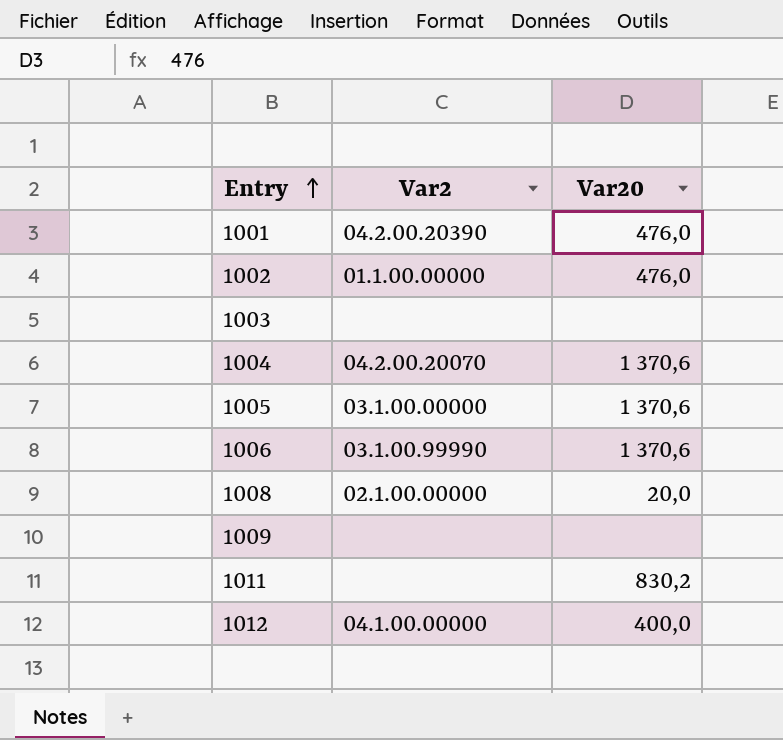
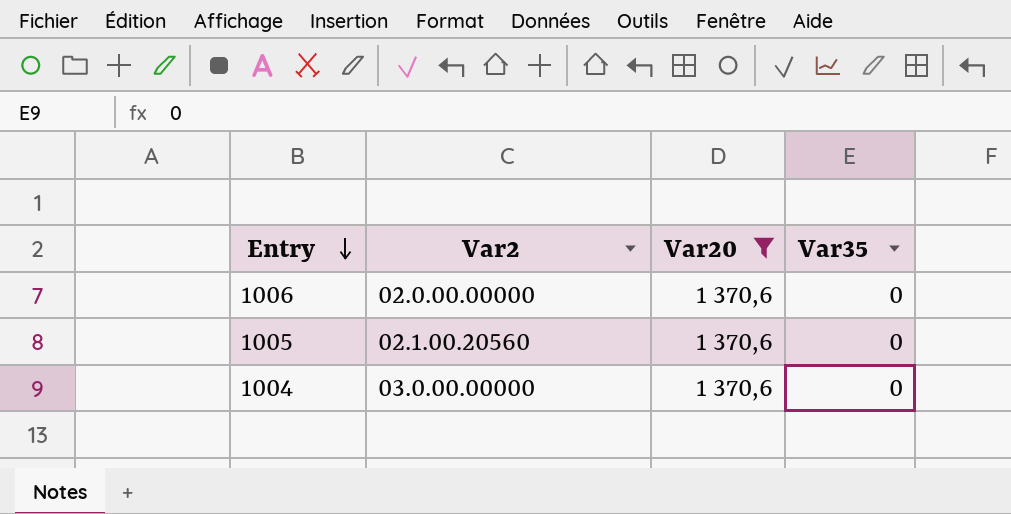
filter: none -> Var20 = 1 370,6
row order: Entry ascending -> Entry descending
column Var35 | position: none -> 4
1006 | Var2: 03.1.00.99990 -> 02.0.00.00000
1005 | Var2: 03.1.00.00000 -> 02.1.00.20560
1004 | Var2: 04.2.00.20070 -> 03.0.00.00000

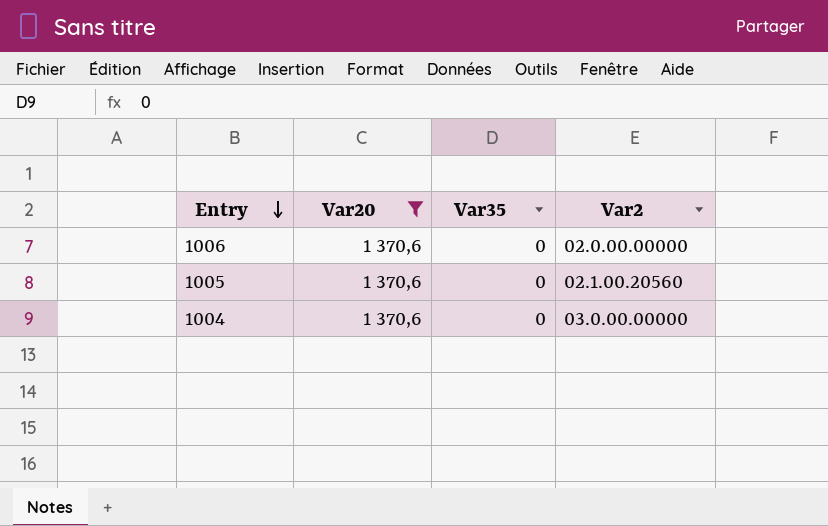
column Var2 | position: 2 -> 4

